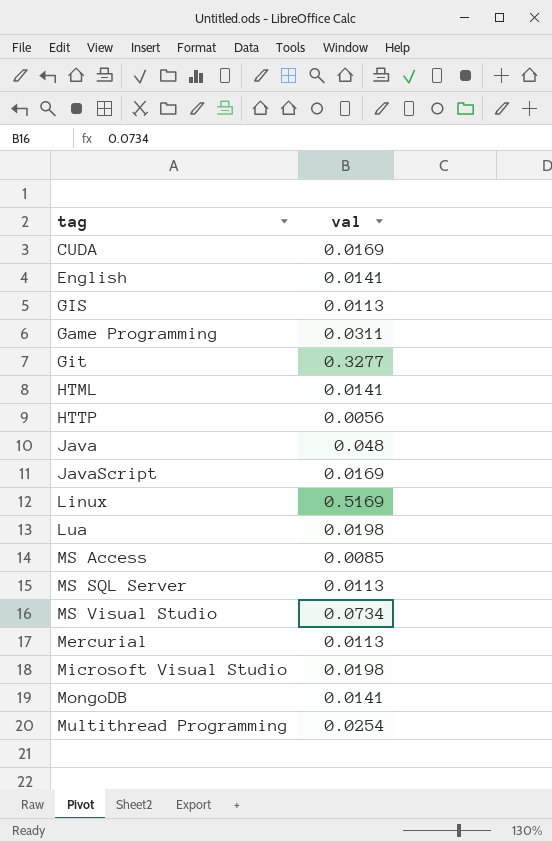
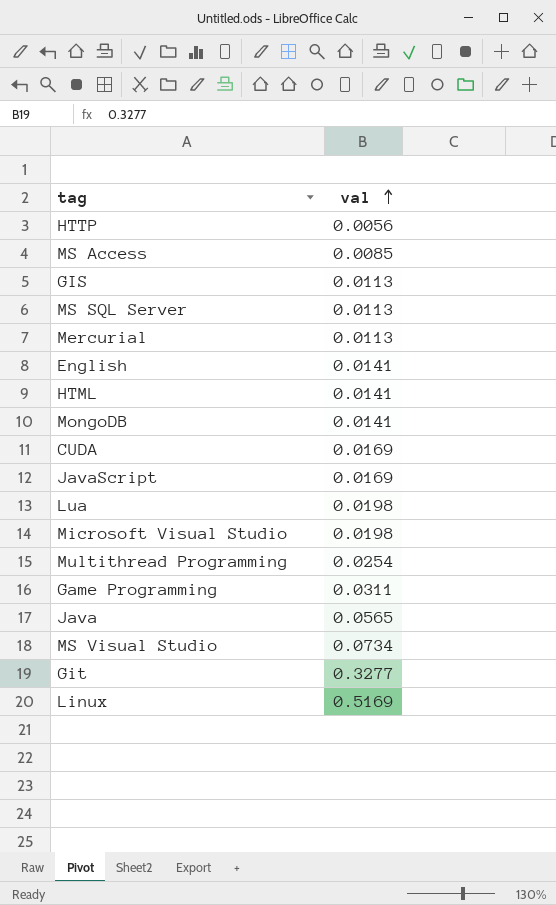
row order: none -> val ascending
Java | val: 0.048 -> 0.0565

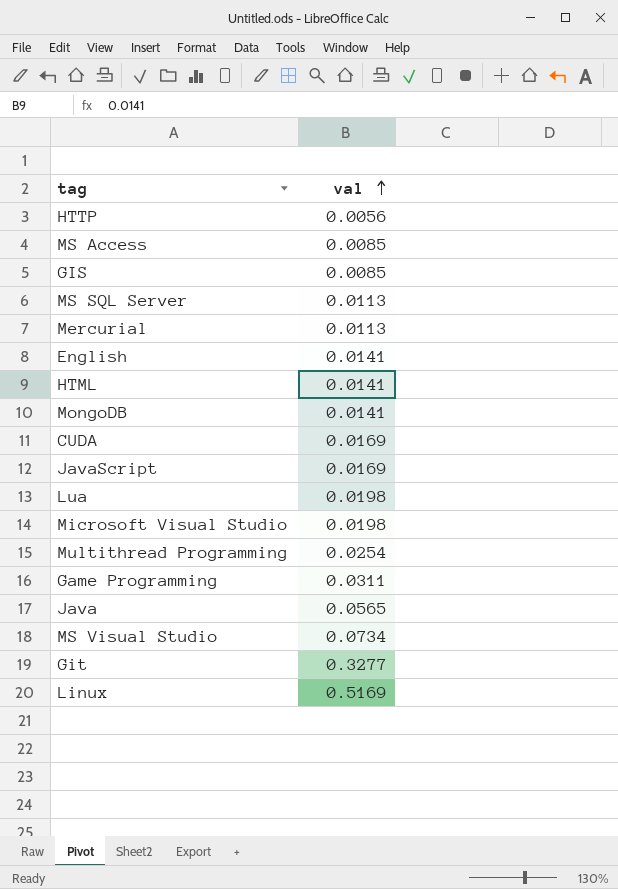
GIS | val: 0.0113 -> 0.0085

